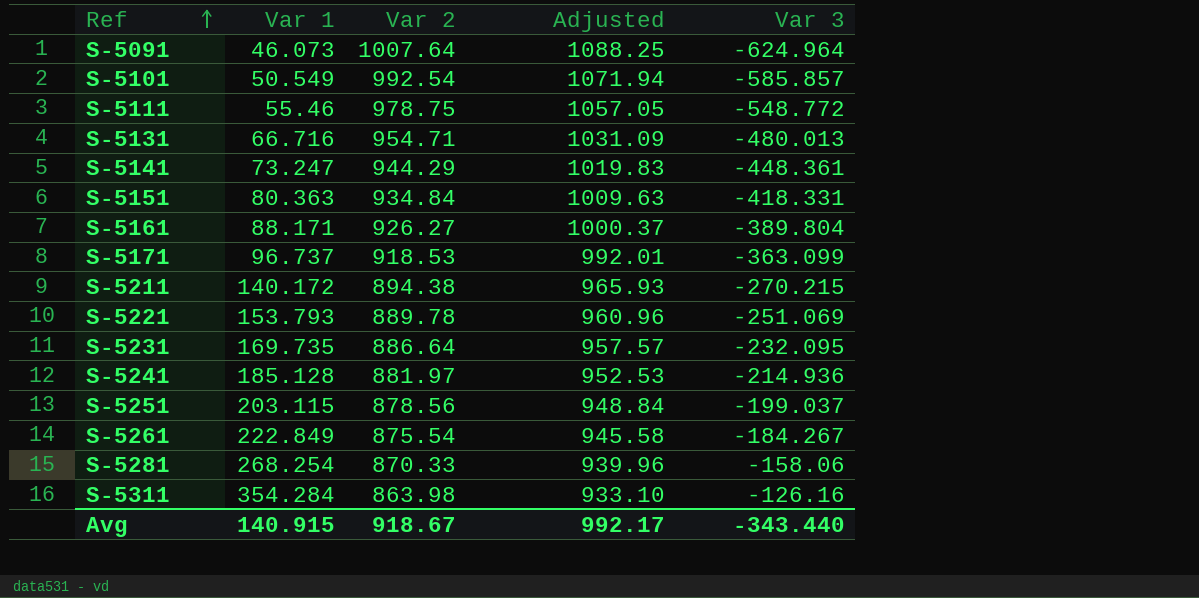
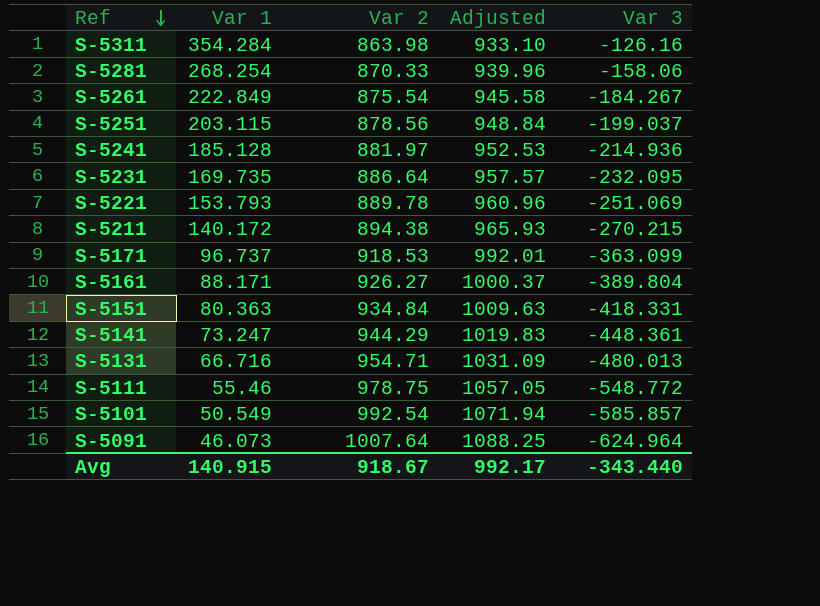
row order: Ref ascending -> Ref descending

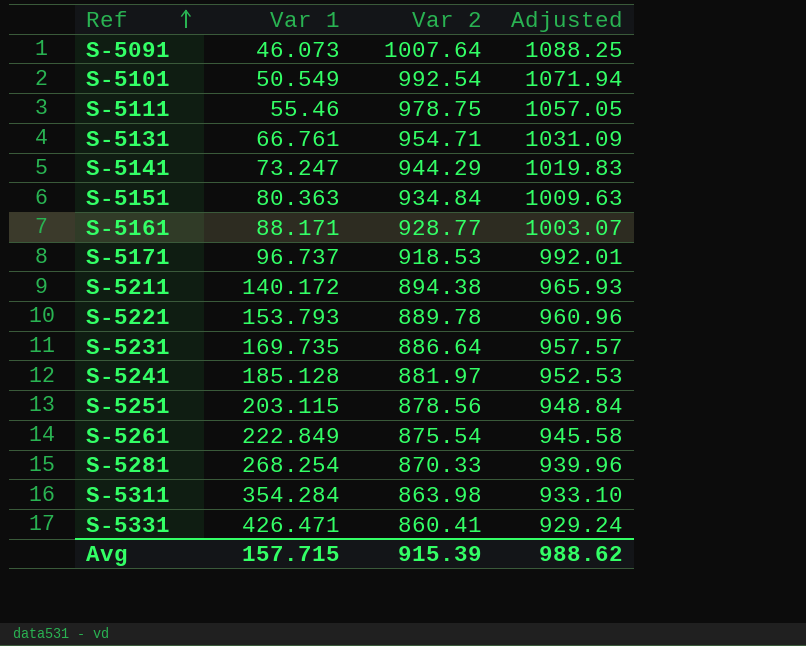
row order: Ref descending -> Ref ascending
column Var 3 | position: 5 -> none
S-5131 | Var 1: 66.716 -> 66.761
S-5161 | Var 2: 926.27 -> 928.77
S-5161 | Adjusted: 1000.37 -> 1003.07
row S-5331: none -> 426.471 | 860.41 | 929.24
Avg | Var 1: 140.915 -> 157.715
Avg | Var 2: 918.67 -> 915.39
Avg | Adjusted: 992.17 -> 988.62

